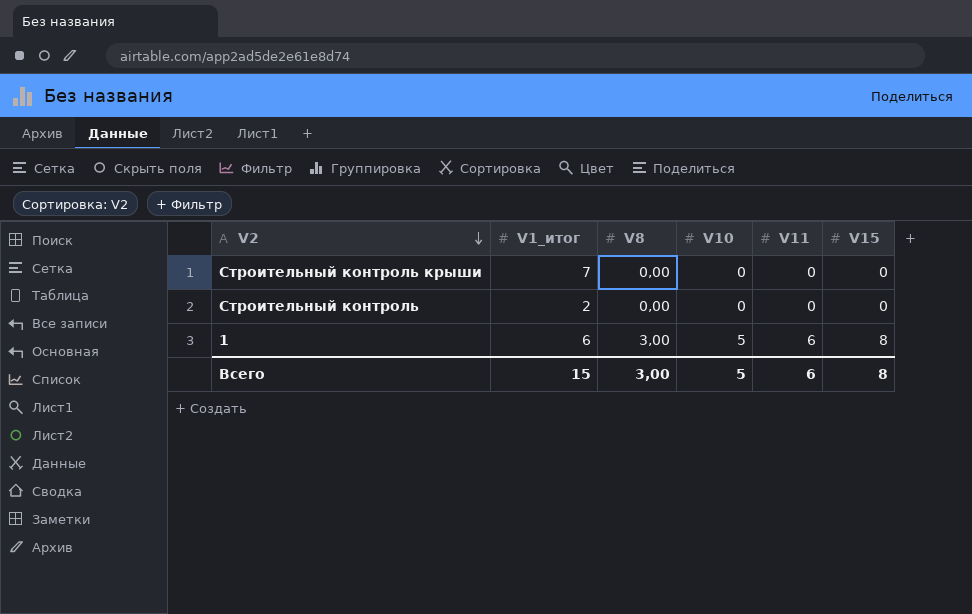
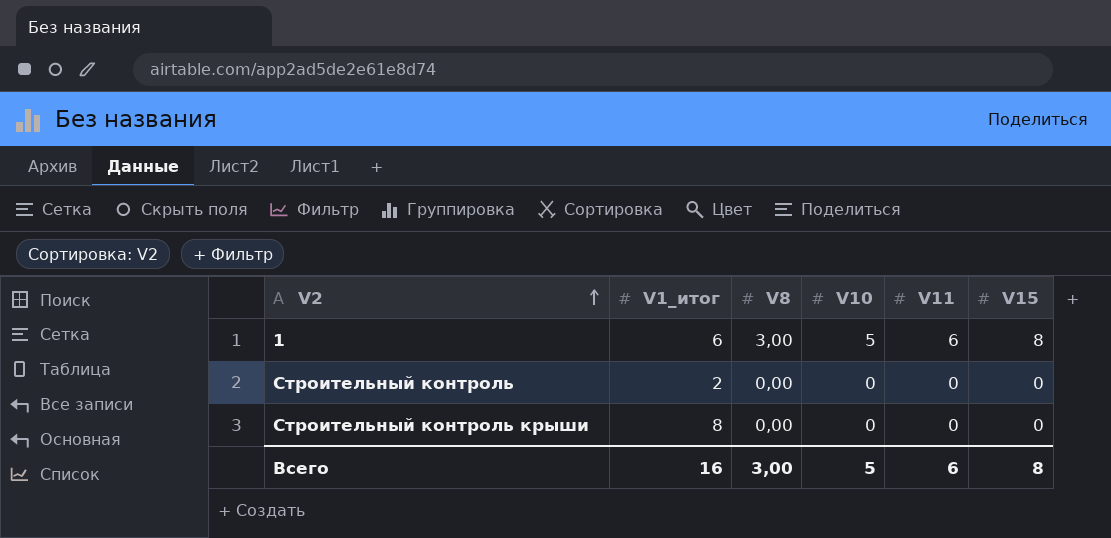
row order: V2 descending -> V2 ascending
Строительный контроль крыши | V1_итог: 7 -> 8
Всего | V1_итог: 15 -> 16

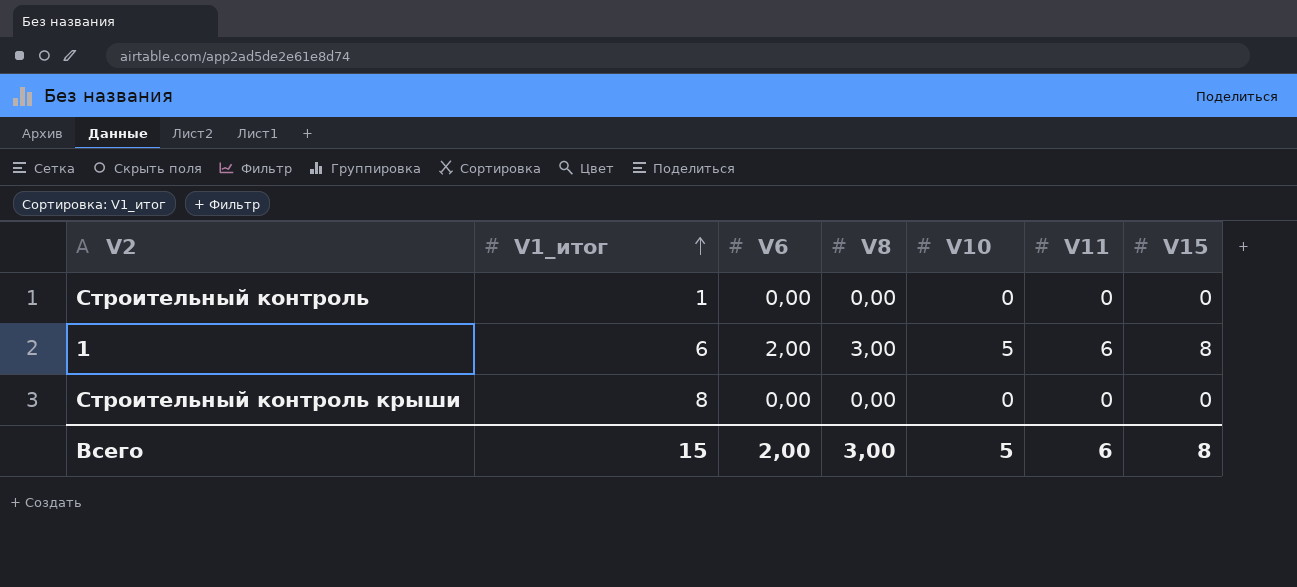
row order: V2 ascending -> V1_итог ascending
column V6 | position: none -> 3
Строительный контроль | V1_итог: 2 -> 1
Всего | V1_итог: 16 -> 15

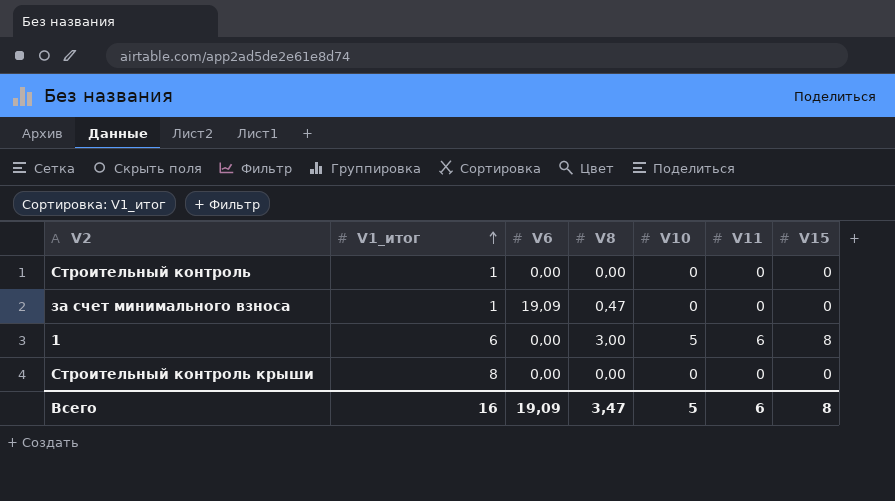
row за счет минимального взноса: none -> 1 | 19,09 | 0,47 | 0 | 0 | 0
1 | V6: 2,00 -> 0,00
Всего | V1_итог: 15 -> 16
Всего | V6: 2,00 -> 19,09
Всего | V8: 3,00 -> 3,47

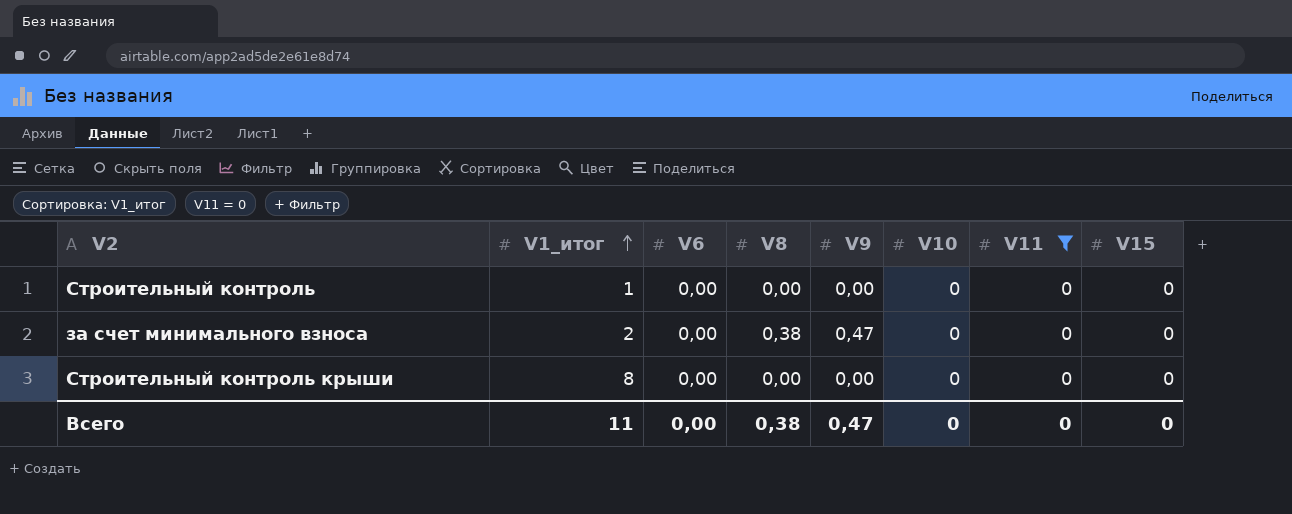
filter: none -> V11 = 0
column V9 | position: none -> 5
за счет минимального взноса | V1_итог: 1 -> 2
за счет минимального взноса | V6: 19,09 -> 0,00
за счет минимального взноса | V8: 0,47 -> 0,38
Всего | V1_итог: 16 -> 11
Всего | V6: 19,09 -> 0,00
Всего | V8: 3,47 -> 0,38
Всего | V10: 5 -> 0
Всего | V11: 6 -> 0
Всего | V15: 8 -> 0

